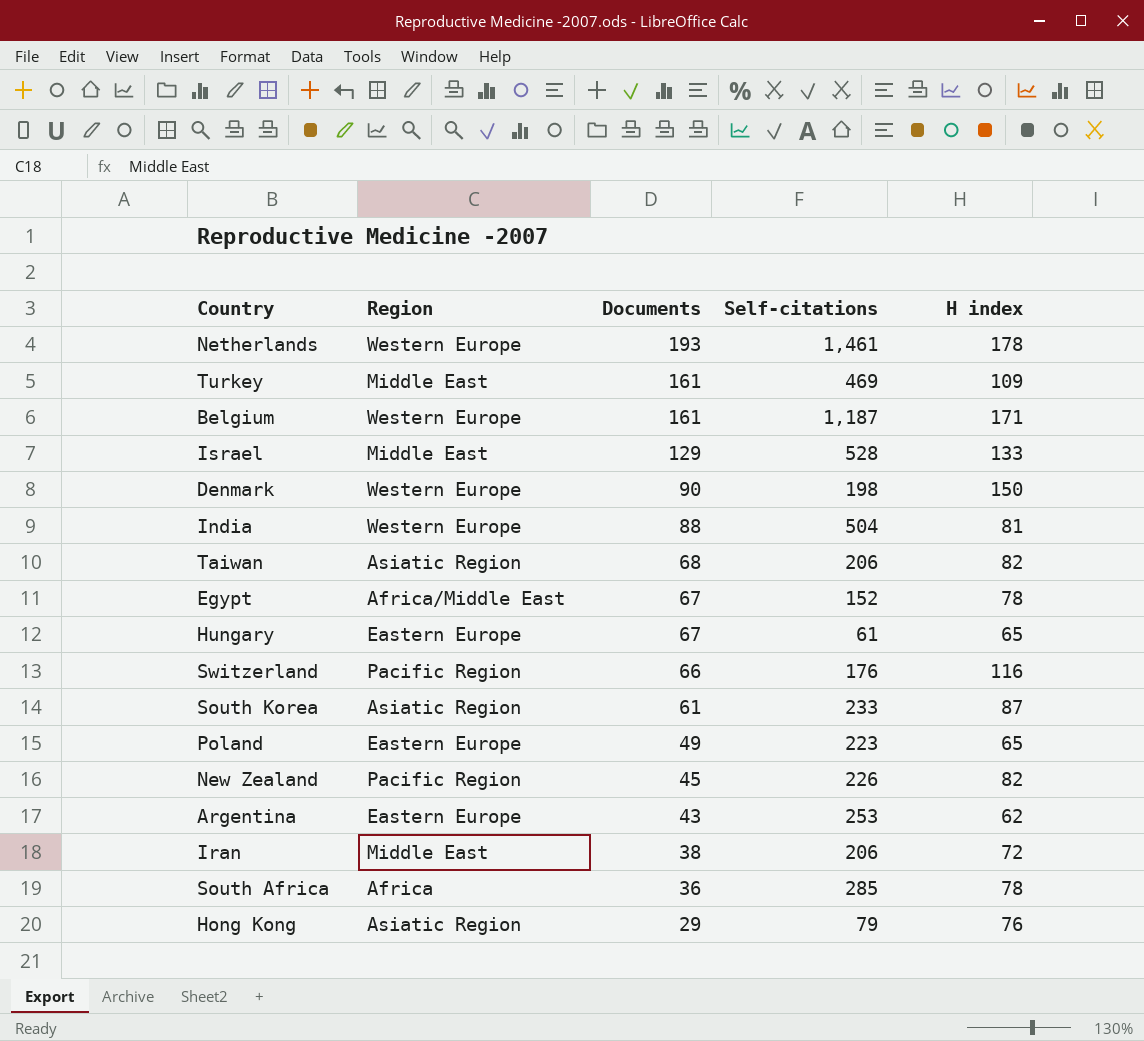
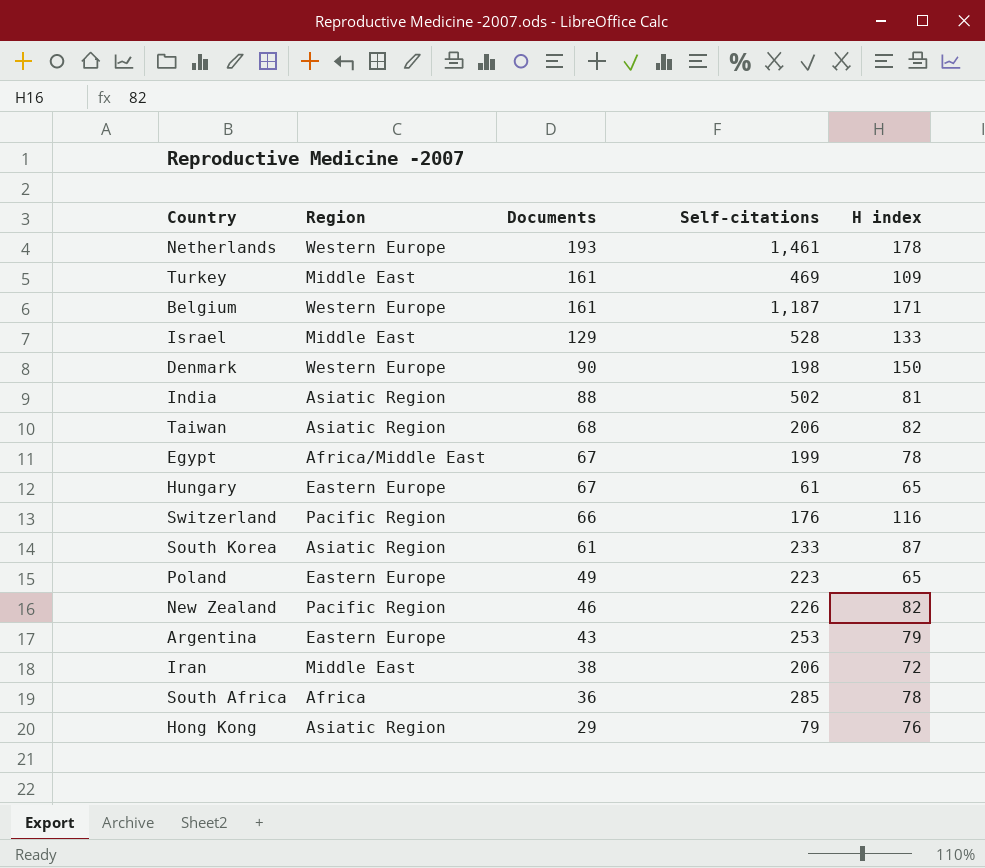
India | Region: Western Europe -> Asiatic Region
India | Self-citations: 504 -> 502
Egypt | Self-citations: 152 -> 199
New Zealand | Documents: 45 -> 46
Argentina | H index: 62 -> 79

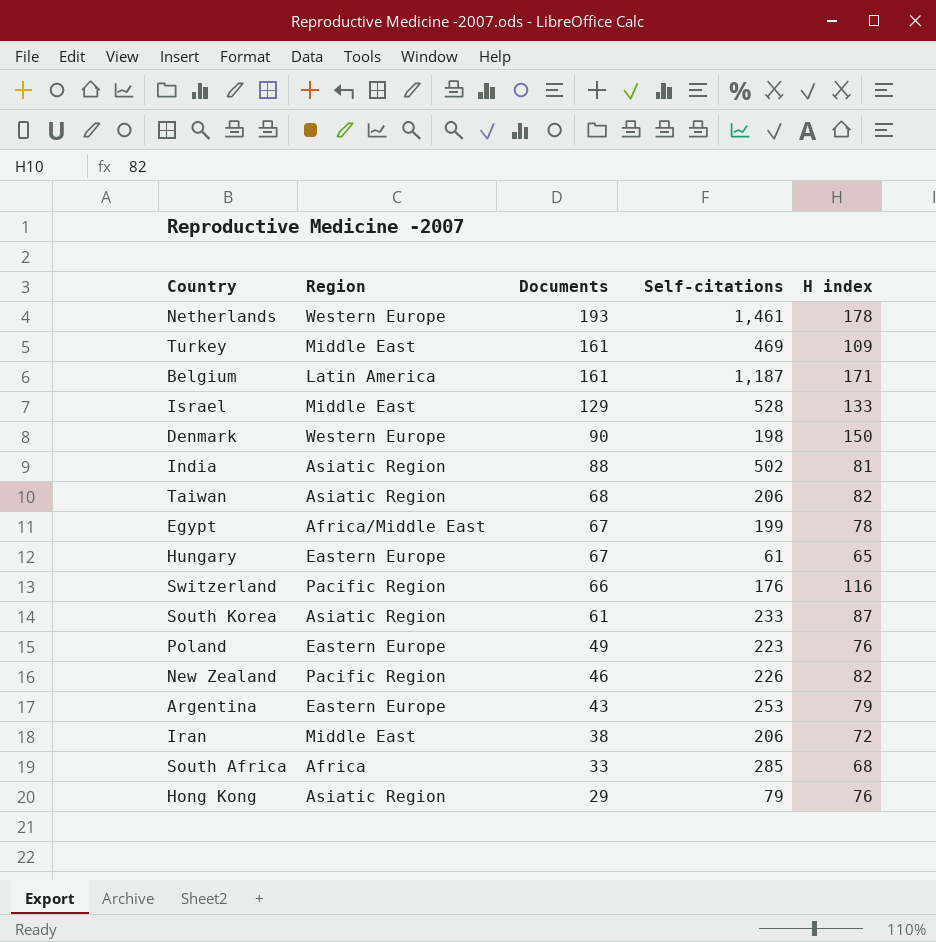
Belgium | Region: Western Europe -> Latin America
Poland | H index: 65 -> 76
South Africa | Documents: 36 -> 33
South Africa | H index: 78 -> 68

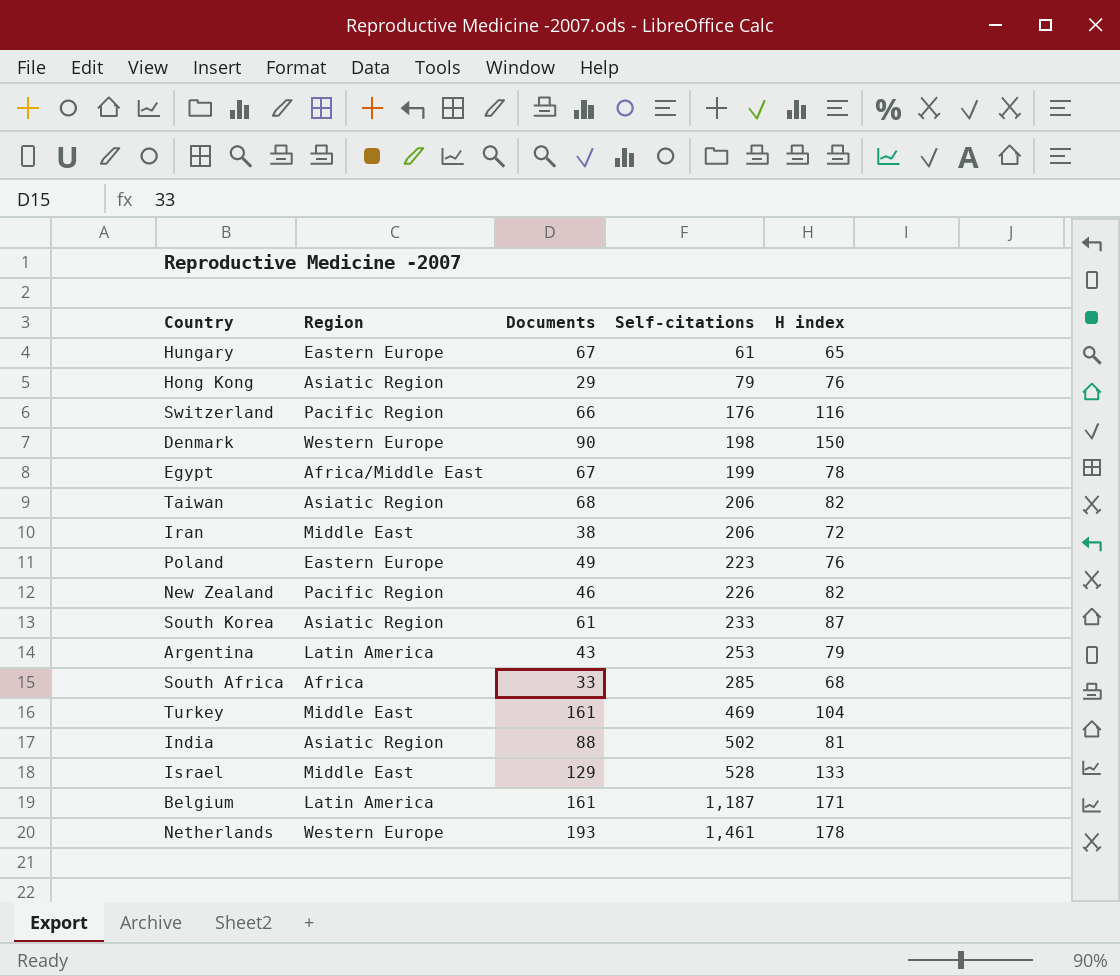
row order: Documents descending -> Self-citations ascending
Argentina | Region: Eastern Europe -> Latin America
Turkey | H index: 109 -> 104

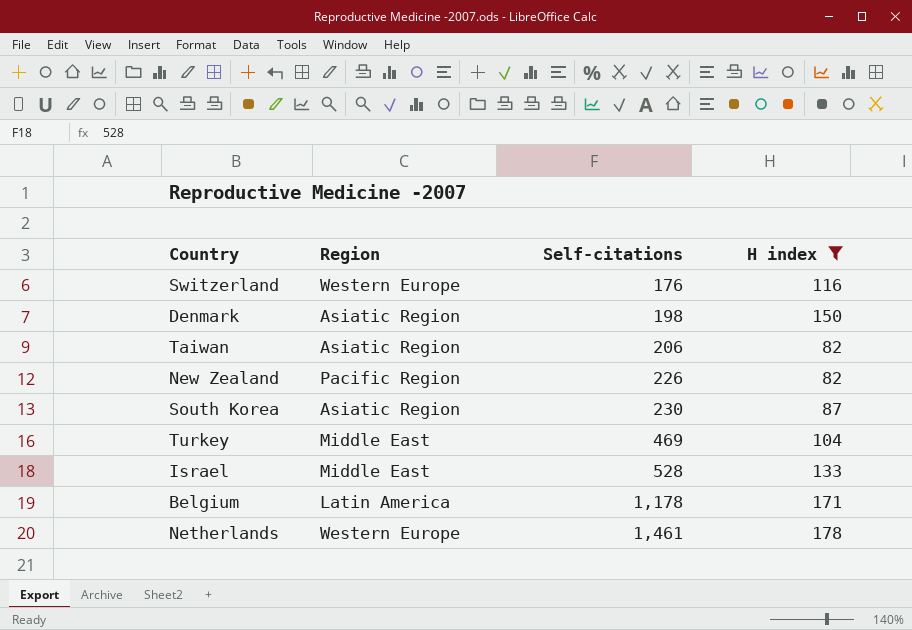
filter: none -> H index >= 82
column Documents | position: 3 -> none
Switzerland | Region: Pacific Region -> Western Europe
Denmark | Region: Western Europe -> Asiatic Region
South Korea | Self-citations: 233 -> 230
Belgium | Self-citations: 1,187 -> 1,178

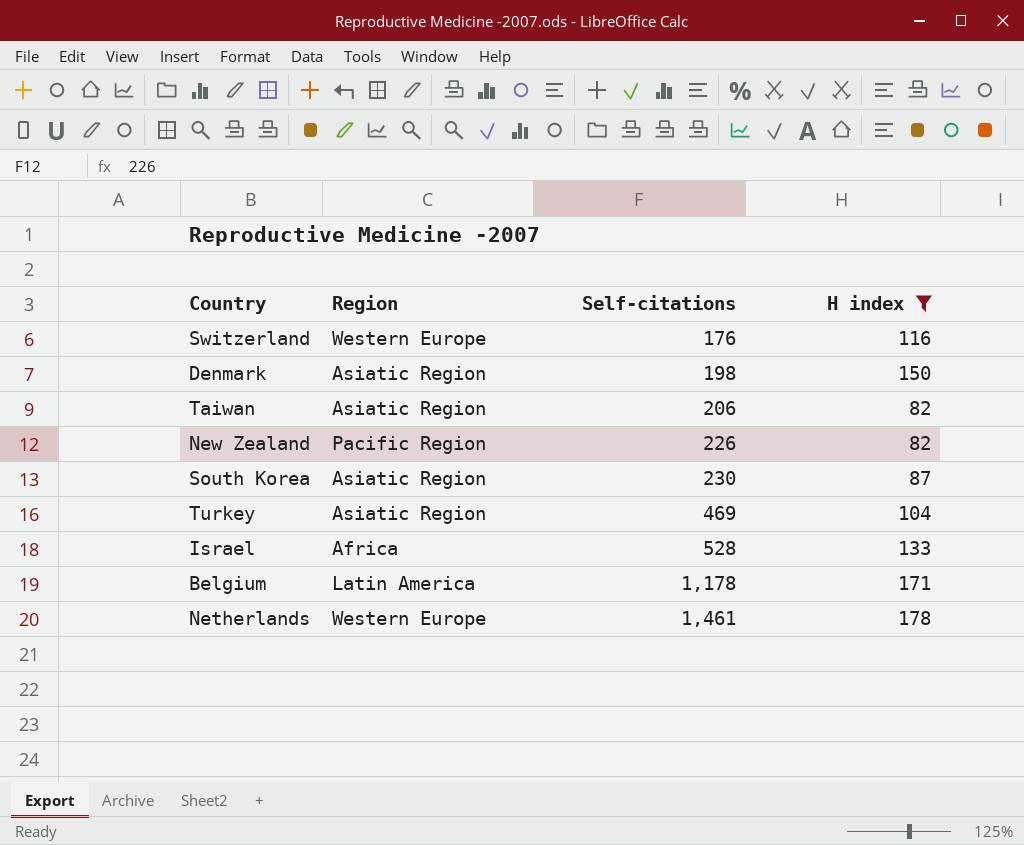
Turkey | Region: Middle East -> Asiatic Region
Israel | Region: Middle East -> Africa

